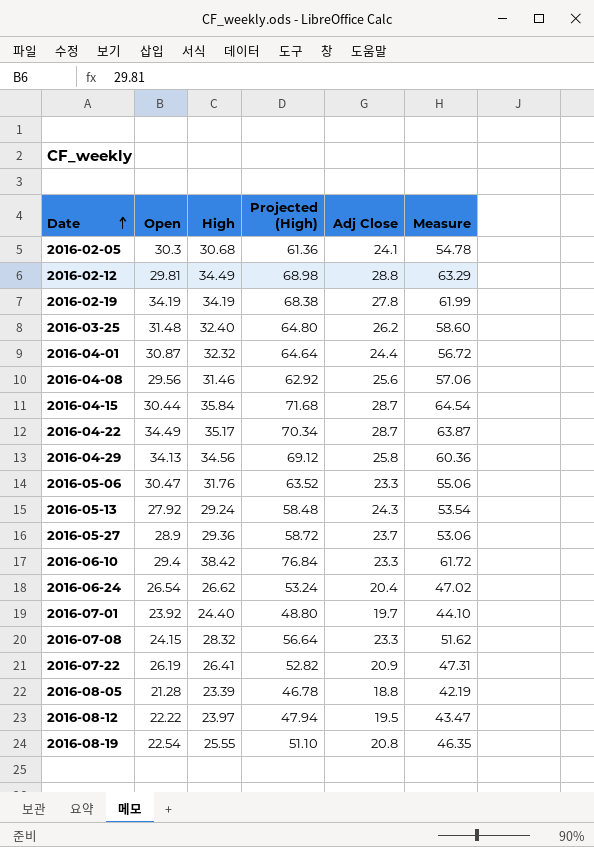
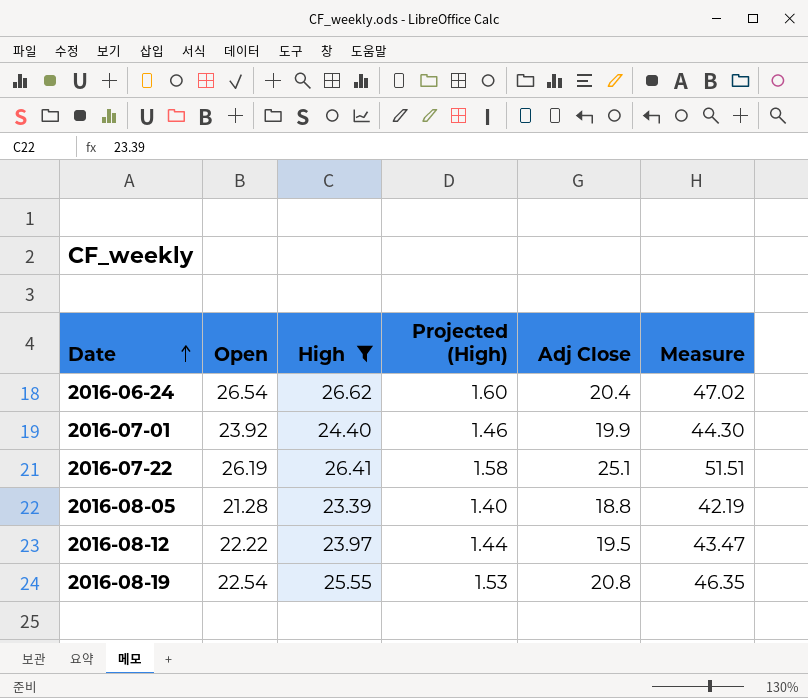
filter: none -> High <= 26.62
column Projected (High) | formula: [High] * 2 -> [High] * 0.06
2016-07-01 | Adj Close: 19.7 -> 19.9
2016-07-01 | Measure: 44.10 -> 44.30
2016-07-22 | Adj Close: 20.9 -> 25.1
2016-07-22 | Measure: 47.31 -> 51.51

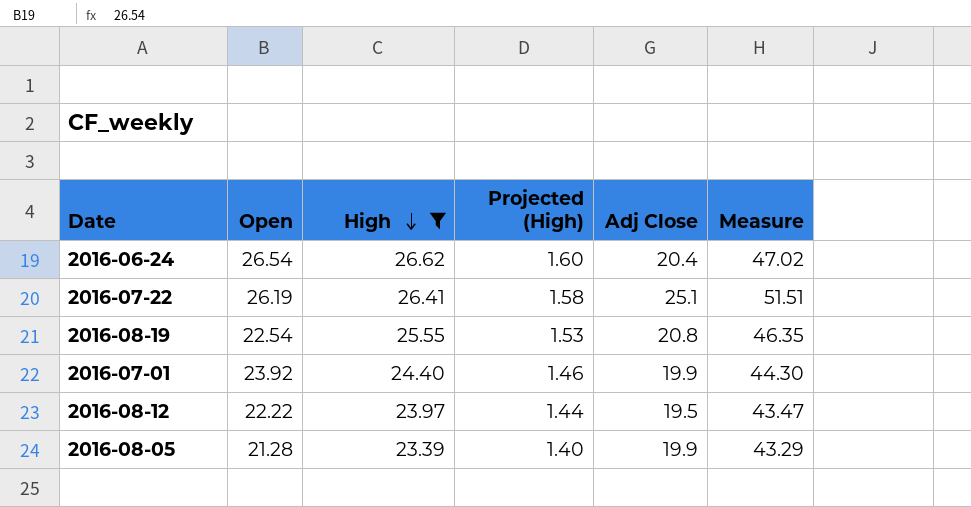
row order: Date ascending -> High descending
2016-08-05 | Adj Close: 18.8 -> 19.9
2016-08-05 | Measure: 42.19 -> 43.29

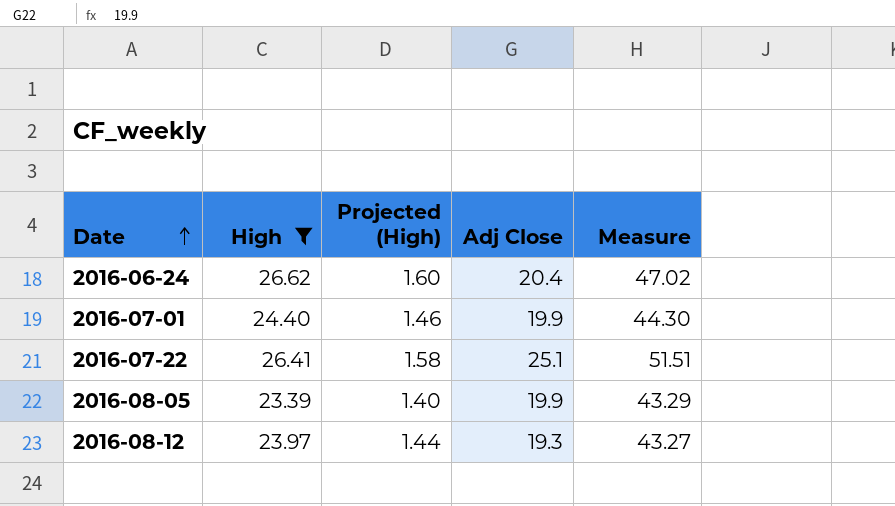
row order: High descending -> Date ascending
column Open | position: 2 -> none
row 2016-08-19: 22.54 | 25.55 | 1.53 | 20.8 | 46.35 -> none
2016-08-12 | Adj Close: 19.5 -> 19.3
2016-08-12 | Measure: 43.47 -> 43.27

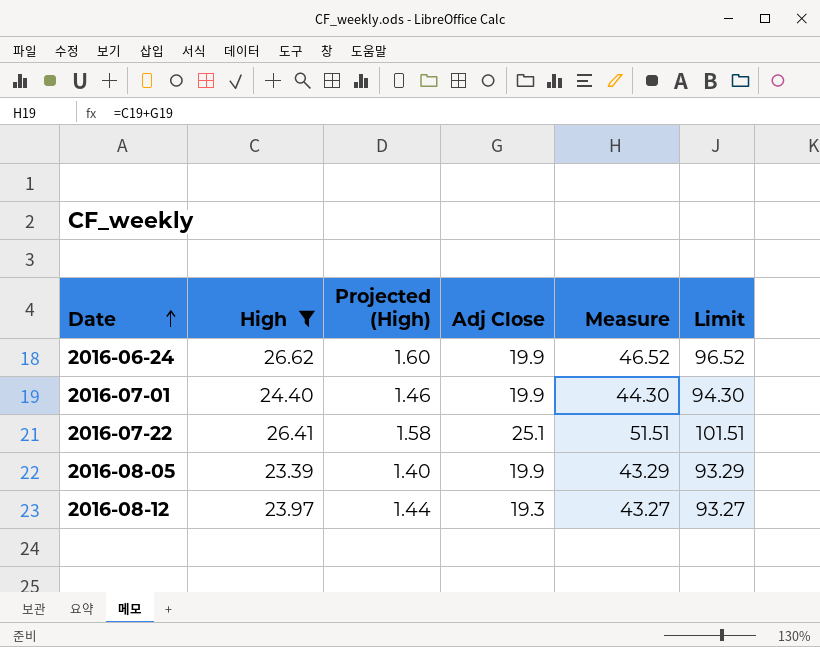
column Limit | formula: none -> [Measure] + 50
2016-06-24 | Adj Close: 20.4 -> 19.9
2016-06-24 | Measure: 47.02 -> 46.52

